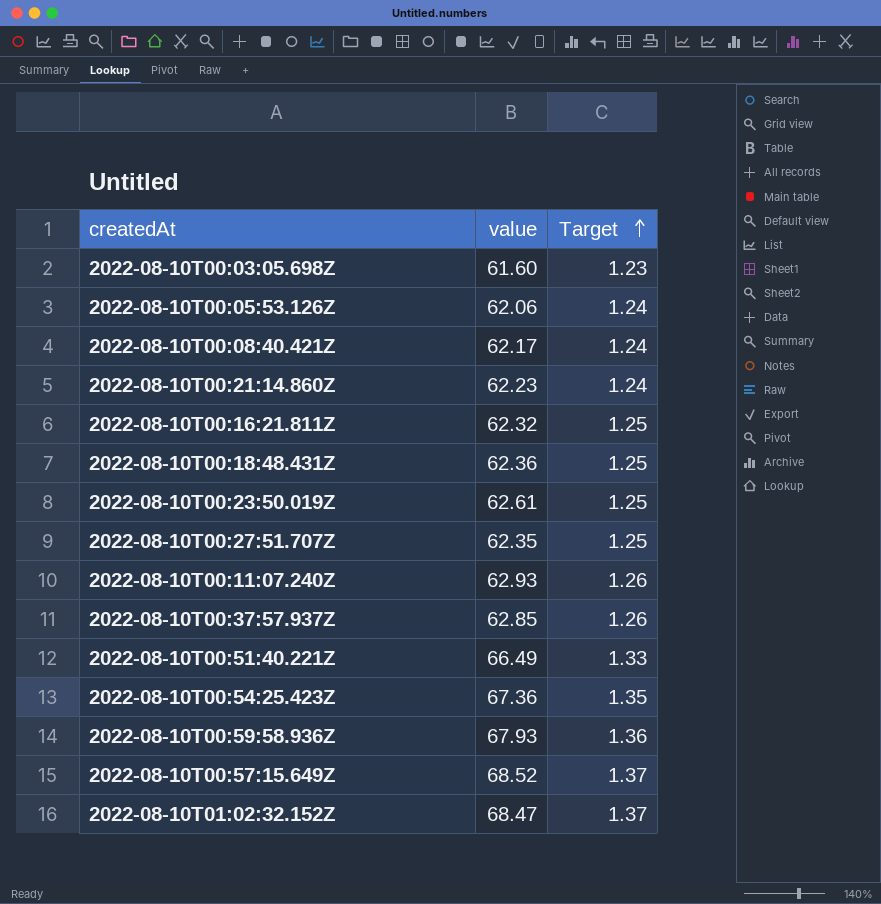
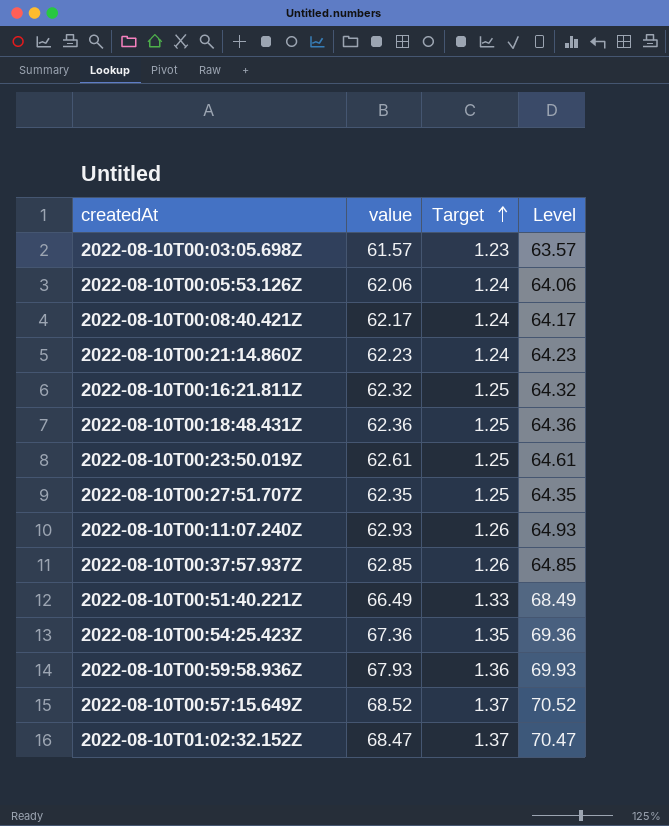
column Level | formula: none -> [value] + 2
2022-08-10T00:03:05.698Z | value: 61.60 -> 61.57

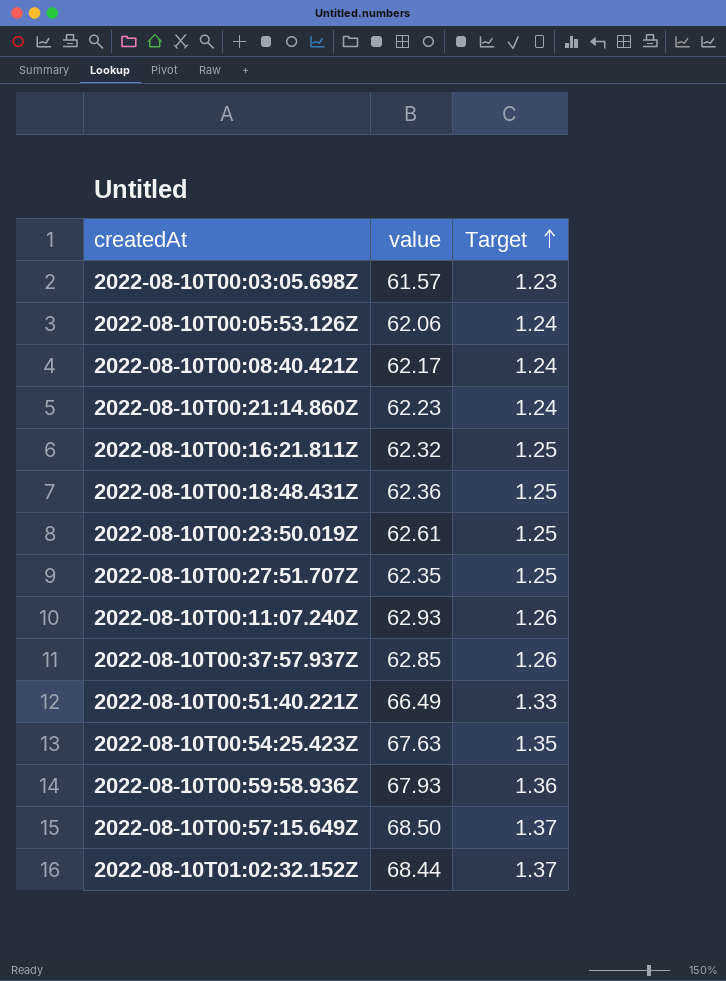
column Level | formula: [value] + 2 -> none
2022-08-10T00:54:25.423Z | value: 67.36 -> 67.63
2022-08-10T00:57:15.649Z | value: 68.52 -> 68.50
2022-08-10T01:02:32.152Z | value: 68.47 -> 68.44

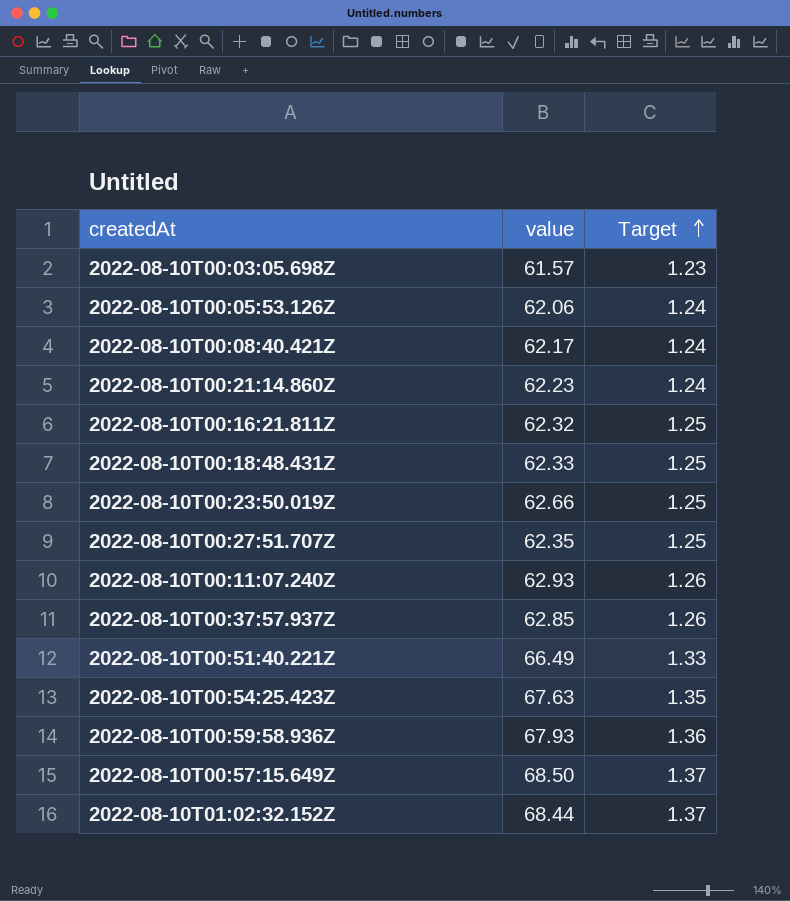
2022-08-10T00:18:48.431Z | value: 62.36 -> 62.33
2022-08-10T00:23:50.019Z | value: 62.61 -> 62.66

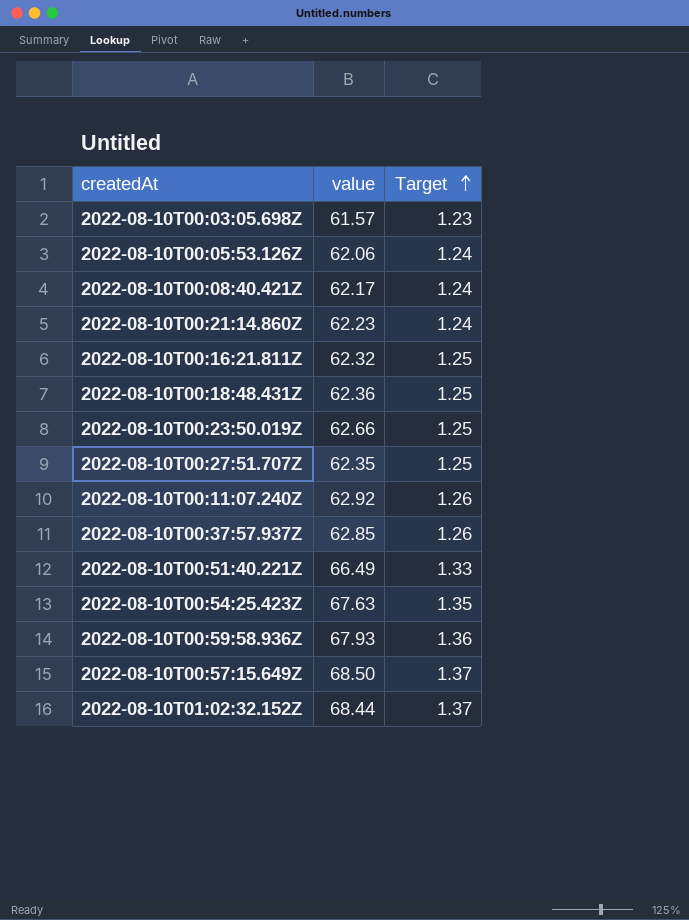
2022-08-10T00:18:48.431Z | value: 62.33 -> 62.36
2022-08-10T00:11:07.240Z | value: 62.93 -> 62.92

